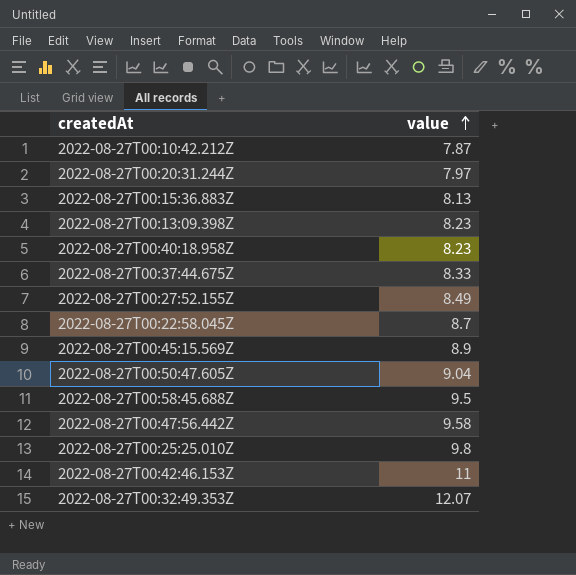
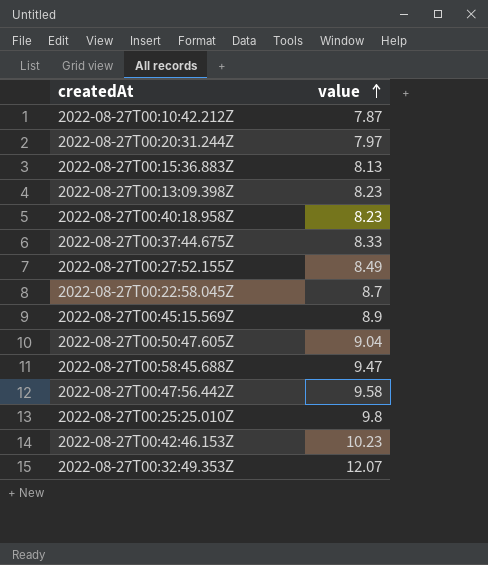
2022-08-27T00:58:45.688Z | value: 9.5 -> 9.47
2022-08-27T00:42:46.153Z | value: 11 -> 10.23

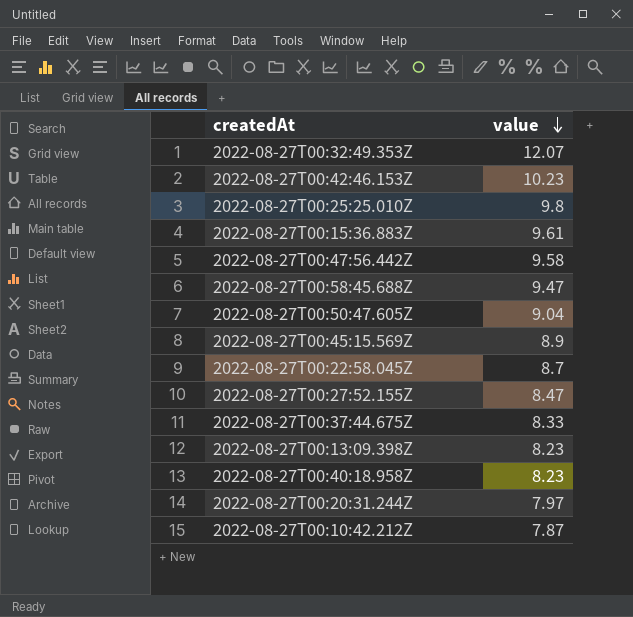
row order: value ascending -> value descending
2022-08-27T00:15:36.883Z | value: 8.13 -> 9.61
2022-08-27T00:27:52.155Z | value: 8.49 -> 8.47

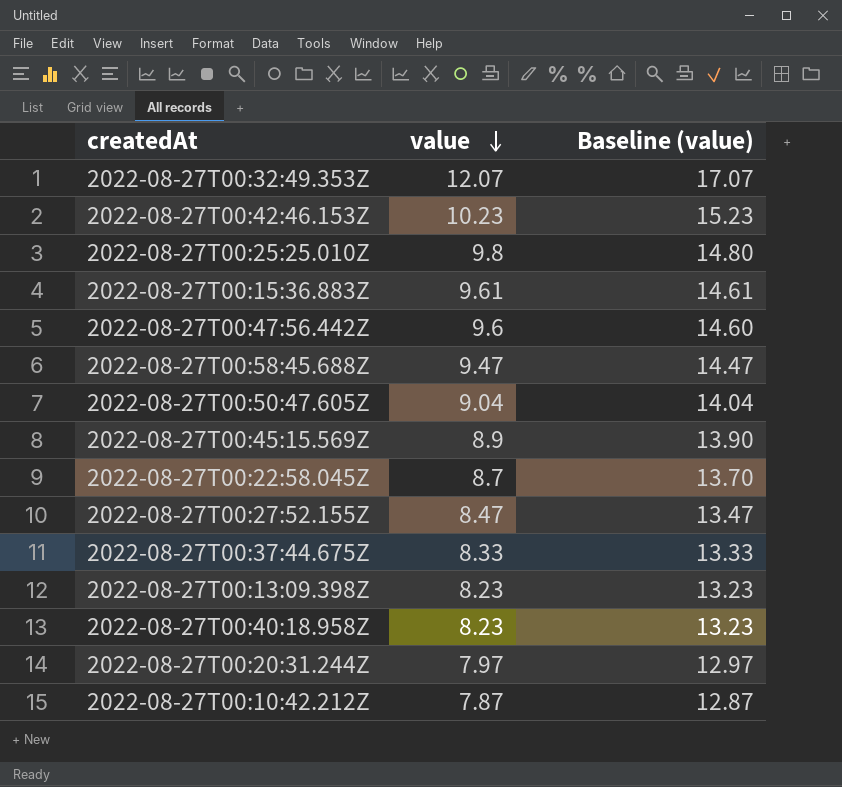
column Baseline (value) | formula: none -> [value] + 5
2022-08-27T00:47:56.442Z | value: 9.58 -> 9.6

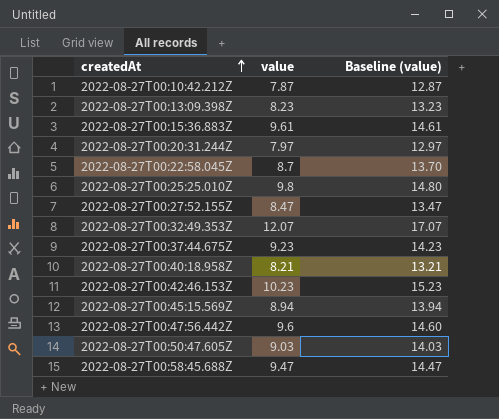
row order: value descending -> createdAt ascending
2022-08-27T00:37:44.675Z | value: 8.33 -> 9.23
2022-08-27T00:37:44.675Z | Baseline (value): 13.33 -> 14.23
2022-08-27T00:40:18.958Z | value: 8.23 -> 8.21
2022-08-27T00:40:18.958Z | Baseline (value): 13.23 -> 13.21
2022-08-27T00:45:15.569Z | value: 8.9 -> 8.94
2022-08-27T00:45:15.569Z | Baseline (value): 13.90 -> 13.94
2022-08-27T00:50:47.605Z | value: 9.04 -> 9.03
2022-08-27T00:50:47.605Z | Baseline (value): 14.04 -> 14.03

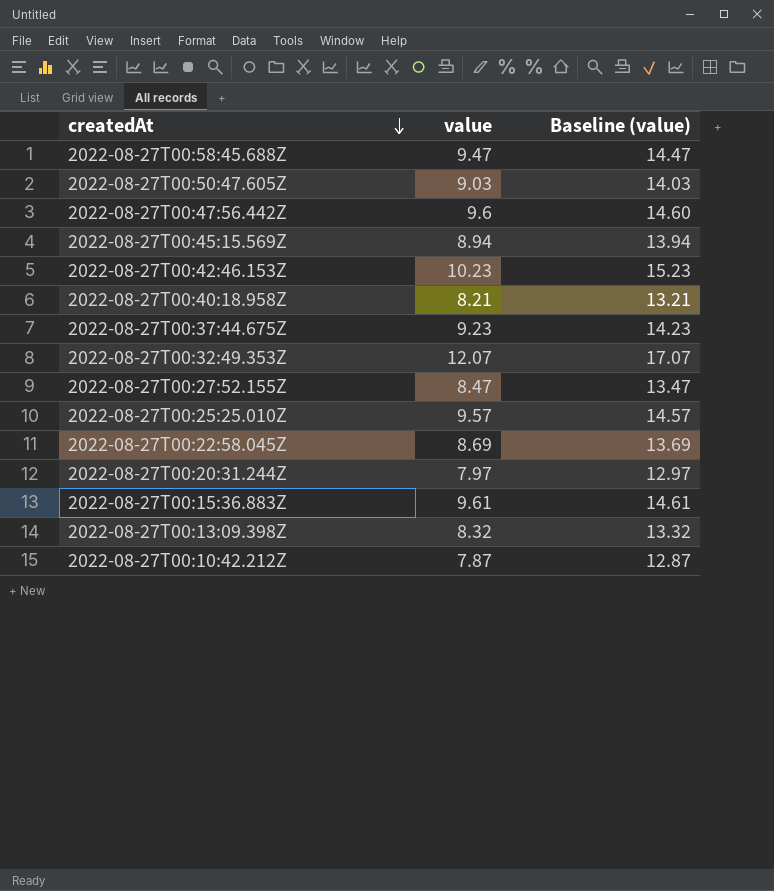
row order: createdAt ascending -> createdAt descending
2022-08-27T00:25:25.010Z | value: 9.8 -> 9.57
2022-08-27T00:25:25.010Z | Baseline (value): 14.80 -> 14.57
2022-08-27T00:22:58.045Z | value: 8.7 -> 8.69
2022-08-27T00:22:58.045Z | Baseline (value): 13.70 -> 13.69
2022-08-27T00:13:09.398Z | value: 8.23 -> 8.32
2022-08-27T00:13:09.398Z | Baseline (value): 13.23 -> 13.32

